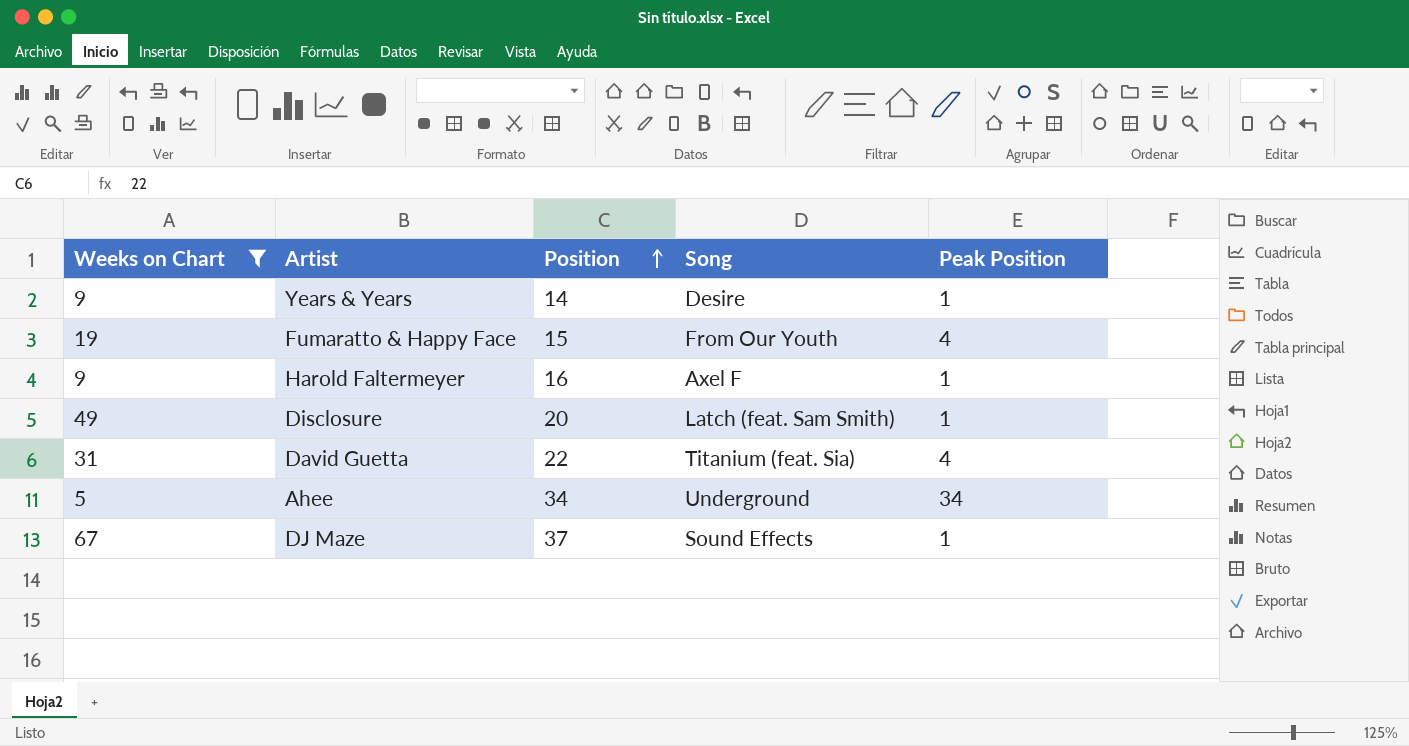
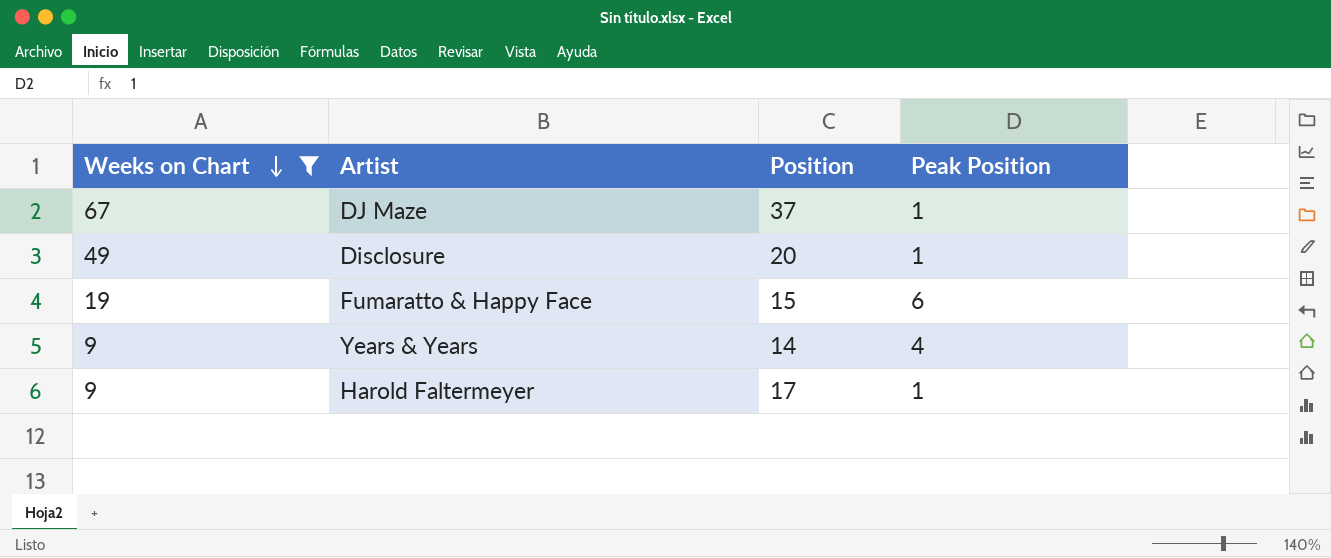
row order: Position ascending -> Weeks on Chart descending
column Song | position: 4 -> none
row David Guetta: 31 | 22 | Titanium (feat. Sia) | 4 -> none
row Ahee: 5 | 34 | Underground | 34 -> none
Fumaratto & Happy Face | Peak Position: 4 -> 6
Years & Years | Peak Position: 1 -> 4
Harold Faltermeyer | Position: 16 -> 17

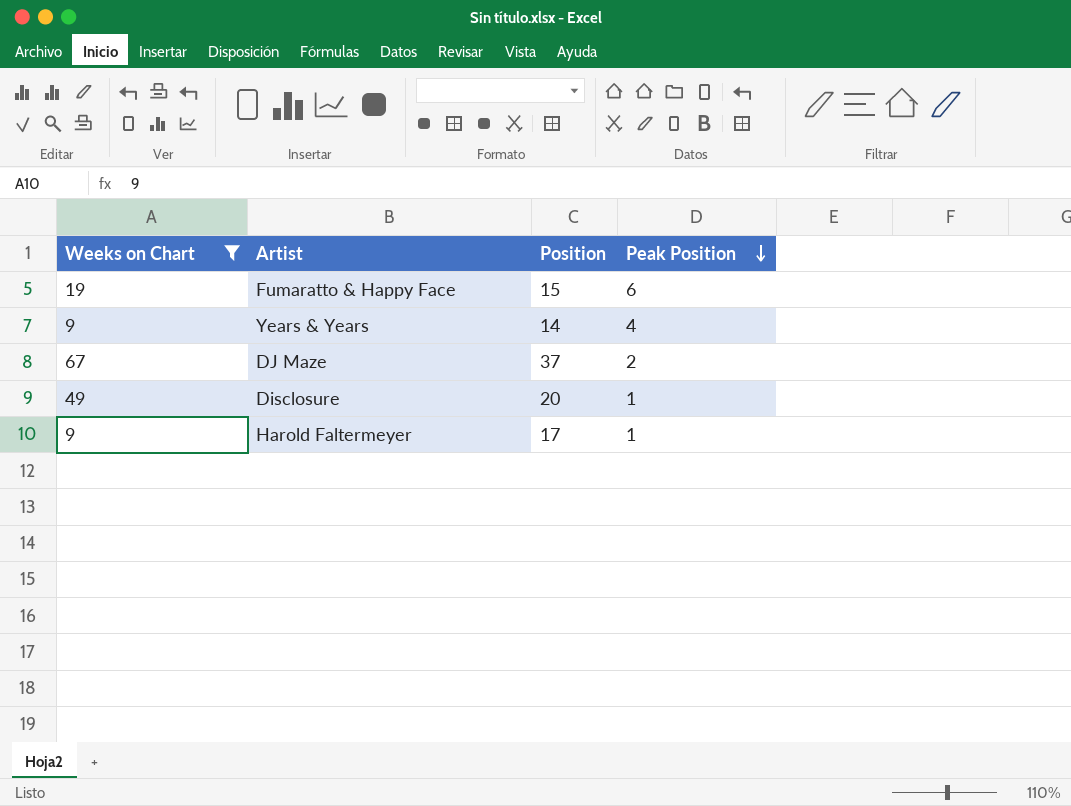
row order: Weeks on Chart descending -> Peak Position descending
DJ Maze | Peak Position: 1 -> 2

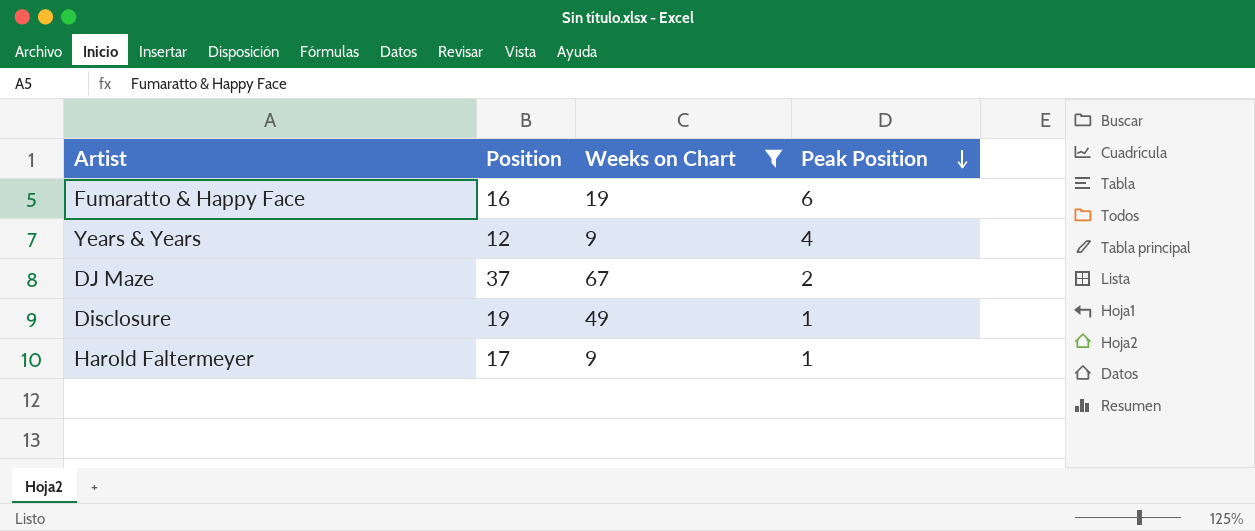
column Weeks on Chart | position: 1 -> 3
Fumaratto & Happy Face | Position: 15 -> 16
Years & Years | Position: 14 -> 12
Disclosure | Position: 20 -> 19

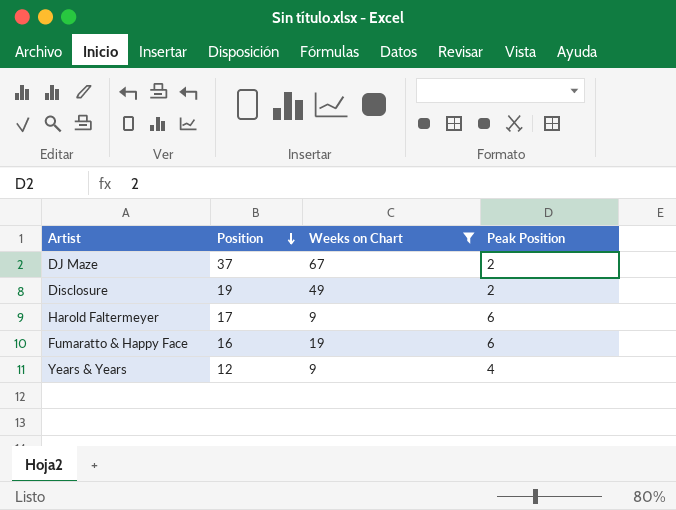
row order: Peak Position descending -> Position descending
Disclosure | Peak Position: 1 -> 2
Harold Faltermeyer | Peak Position: 1 -> 6

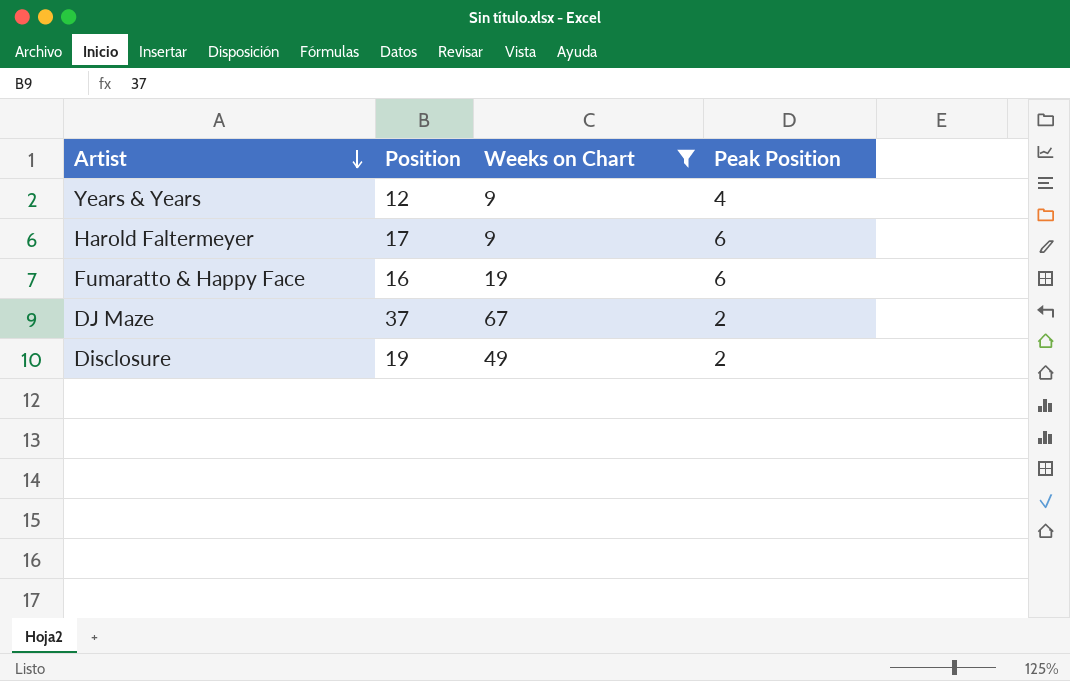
row order: Position descending -> Artist descending

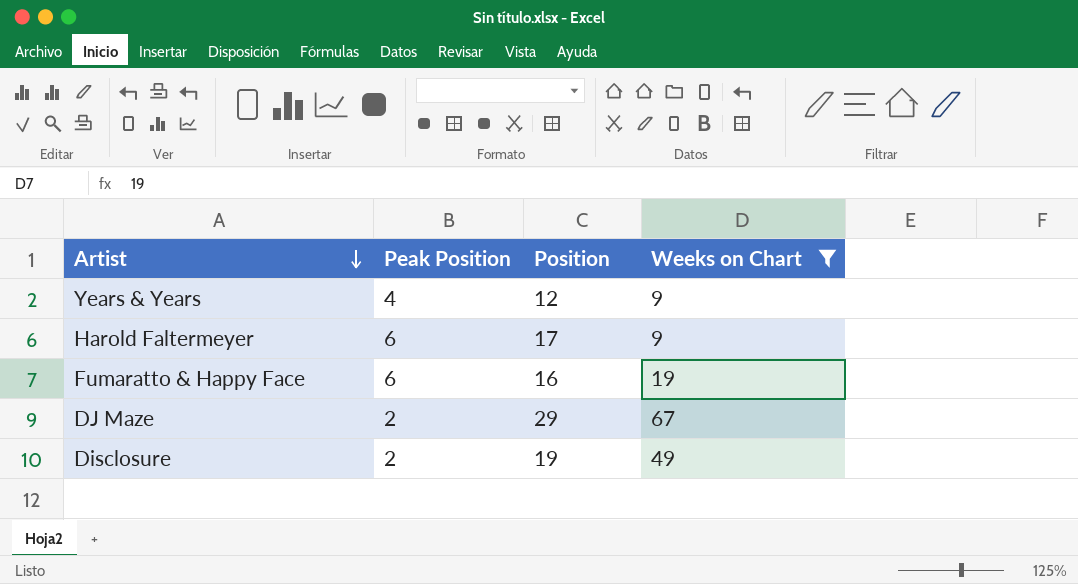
column Peak Position | position: 4 -> 2
DJ Maze | Position: 37 -> 29

